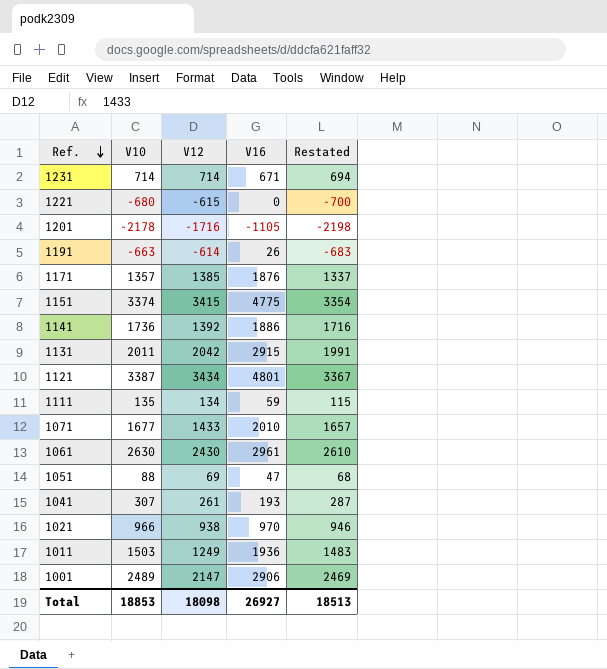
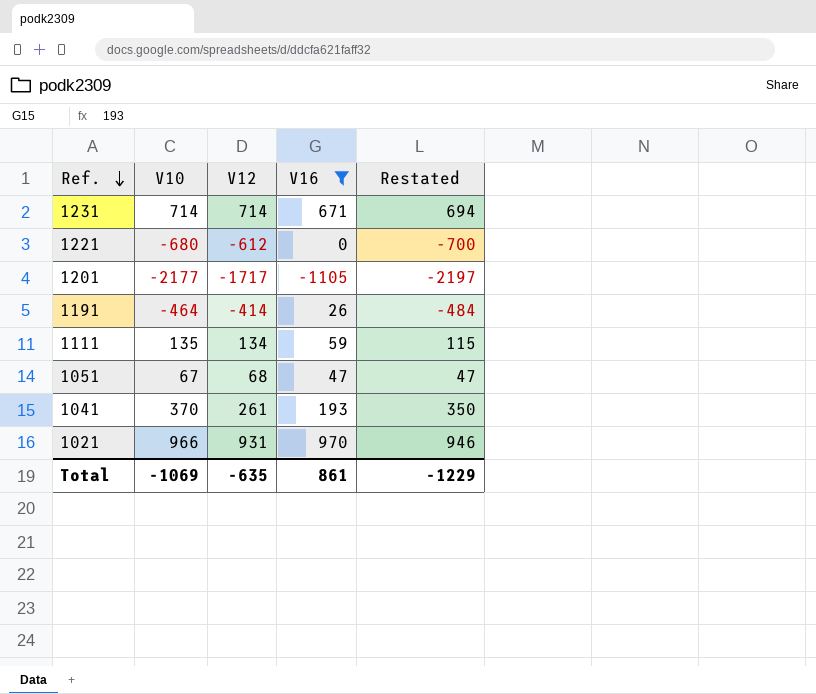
filter: none -> V16 <= 970
1221 | V12: -615 -> -612
1201 | V10: -2178 -> -2177
1201 | V12: -1716 -> -1717
1201 | Restated: -2198 -> -2197
1191 | V10: -663 -> -464
1191 | V12: -614 -> -414
1191 | Restated: -683 -> -484
1051 | V10: 88 -> 67
1051 | V12: 69 -> 68
1051 | Restated: 68 -> 47
1041 | V10: 307 -> 370
1041 | Restated: 287 -> 350
1021 | V12: 938 -> 931
Total | V10: 18853 -> -1069
Total | V12: 18098 -> -635
Total | V16: 26927 -> 861
Total | Restated: 18513 -> -1229

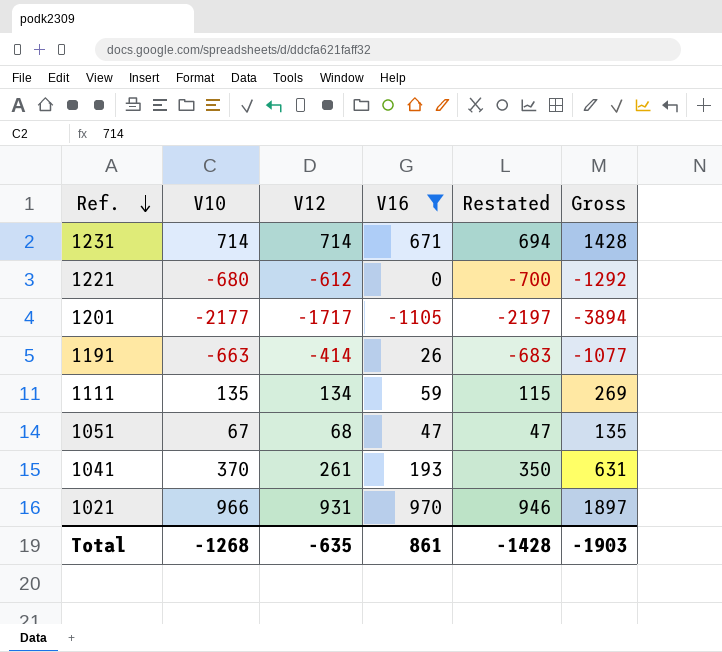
column Gross | formula: none -> [V10] + [V12]
1191 | V10: -464 -> -663
1191 | Restated: -484 -> -683
Total | V10: -1069 -> -1268
Total | Restated: -1229 -> -1428

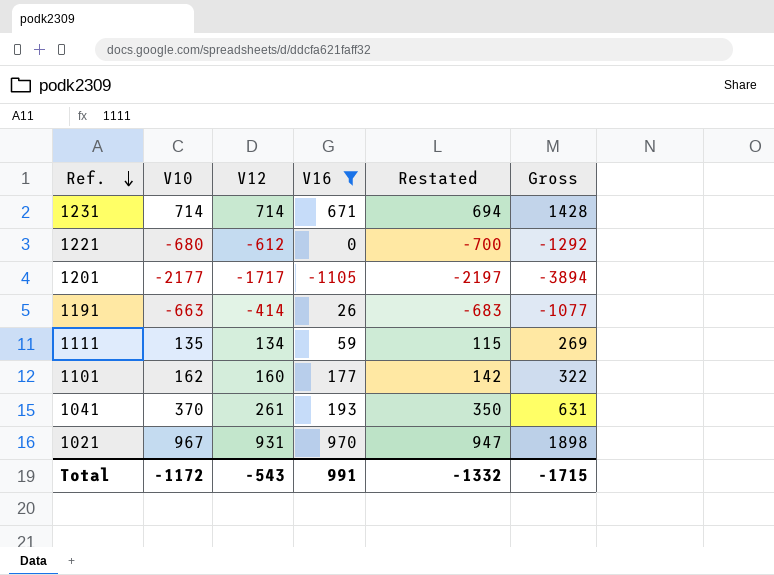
row 1051: 67 | 68 | 47 | 47 | 135 -> none
row 1101: none -> 162 | 160 | 177 | 142 | 322
1021 | V10: 966 -> 967
1021 | Restated: 946 -> 947
1021 | Gross: 1897 -> 1898
Total | V10: -1268 -> -1172
Total | V12: -635 -> -543
Total | V16: 861 -> 991
Total | Restated: -1428 -> -1332
Total | Gross: -1903 -> -1715

